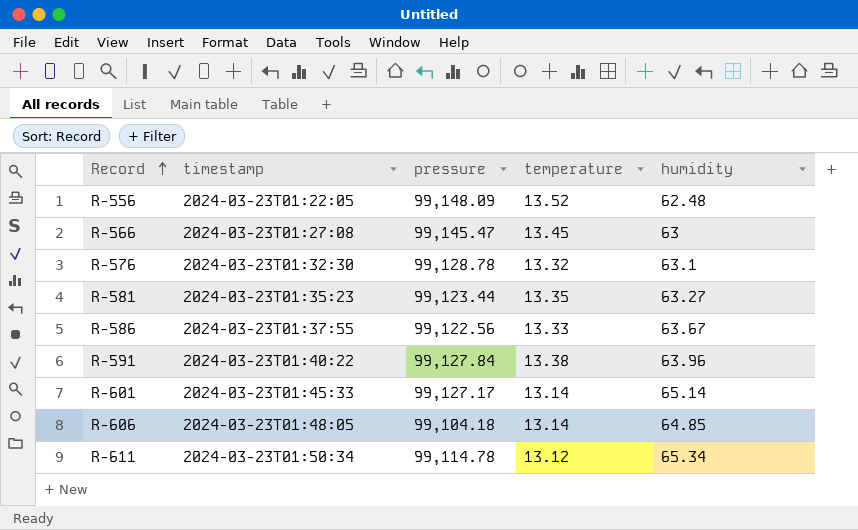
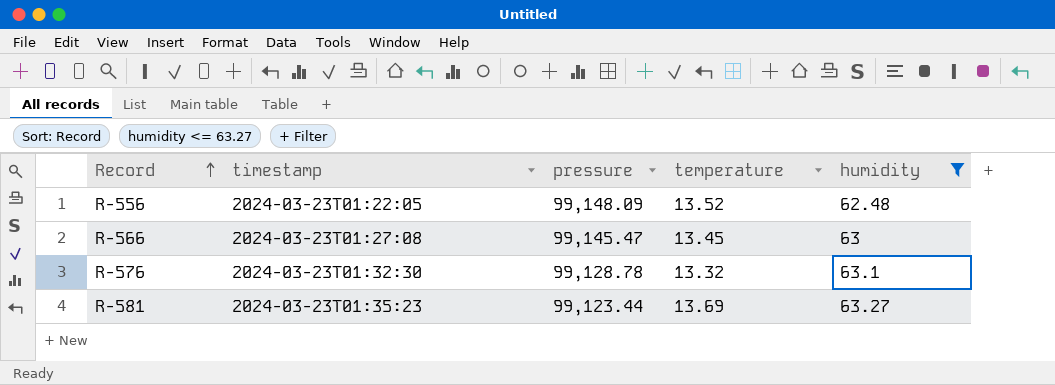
filter: none -> humidity <= 63.27
R-581 | temperature: 13.35 -> 13.69

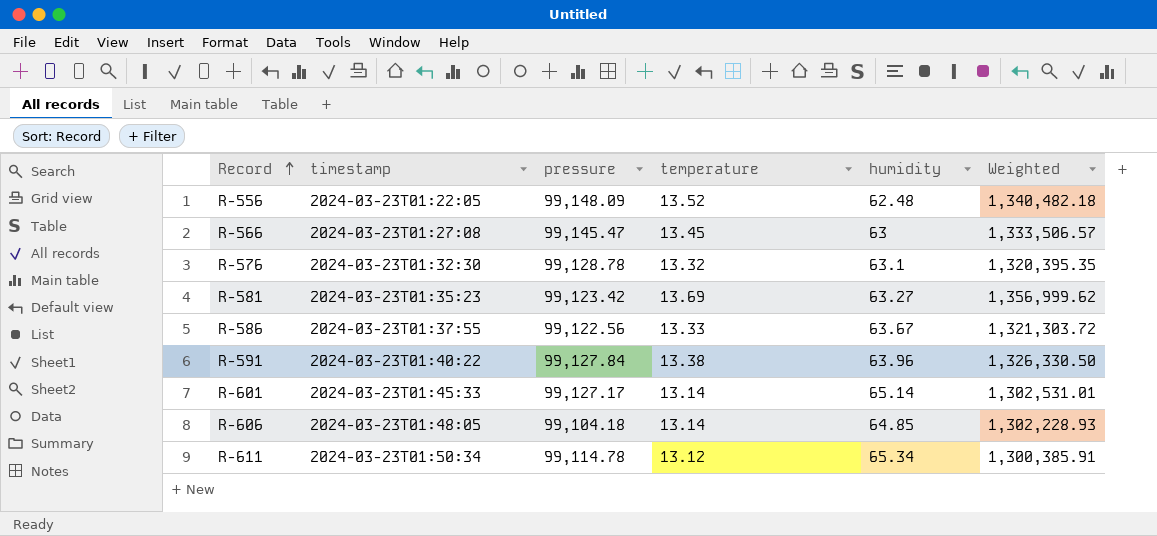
filter: humidity <= 63.27 -> none
column Weighted | formula: none -> [pressure] * [temperature]
R-581 | pressure: 99,123.44 -> 99,123.42

